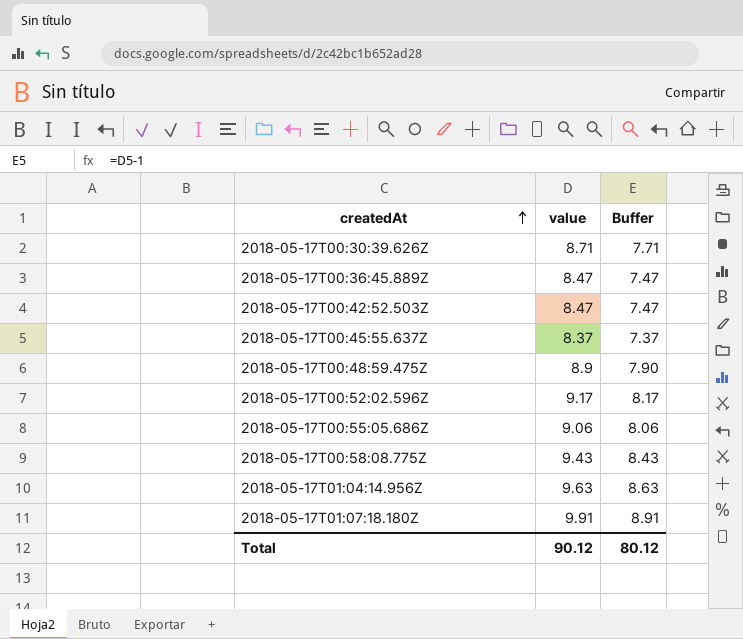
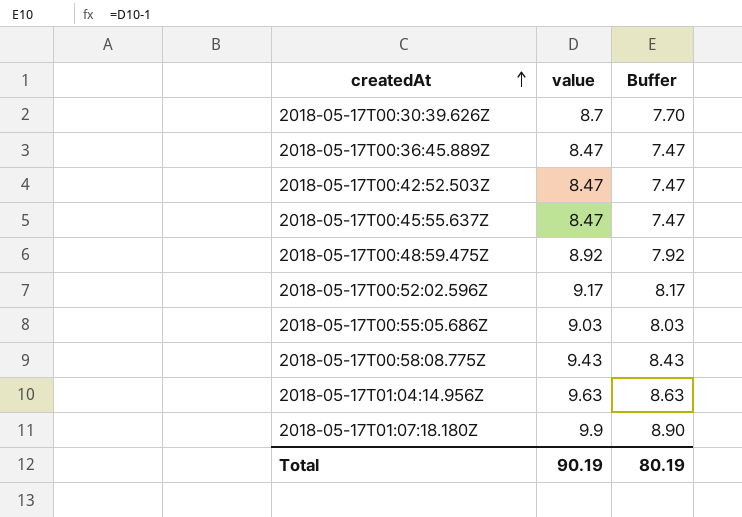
2018-05-17T00:30:39.626Z | value: 8.71 -> 8.7
2018-05-17T00:30:39.626Z | Buffer: 7.71 -> 7.70
2018-05-17T00:45:55.637Z | value: 8.37 -> 8.47
2018-05-17T00:45:55.637Z | Buffer: 7.37 -> 7.47
2018-05-17T00:48:59.475Z | value: 8.9 -> 8.92
2018-05-17T00:48:59.475Z | Buffer: 7.90 -> 7.92
2018-05-17T00:55:05.686Z | value: 9.06 -> 9.03
2018-05-17T00:55:05.686Z | Buffer: 8.06 -> 8.03
2018-05-17T01:07:18.180Z | value: 9.91 -> 9.9
2018-05-17T01:07:18.180Z | Buffer: 8.91 -> 8.90
Total | value: 90.12 -> 90.19
Total | Buffer: 80.12 -> 80.19

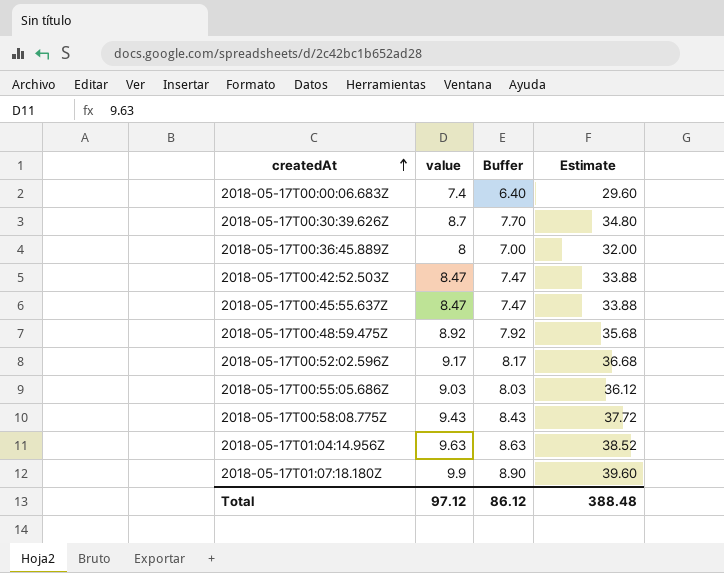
column Estimate | formula: none -> [value] * 4
row 2018-05-17T00:00:06.683Z: none -> 7.4 | 6.40 | 29.60
2018-05-17T00:36:45.889Z | value: 8.47 -> 8
2018-05-17T00:36:45.889Z | Buffer: 7.47 -> 7.00
Total | value: 90.19 -> 97.12
Total | Buffer: 80.19 -> 86.12

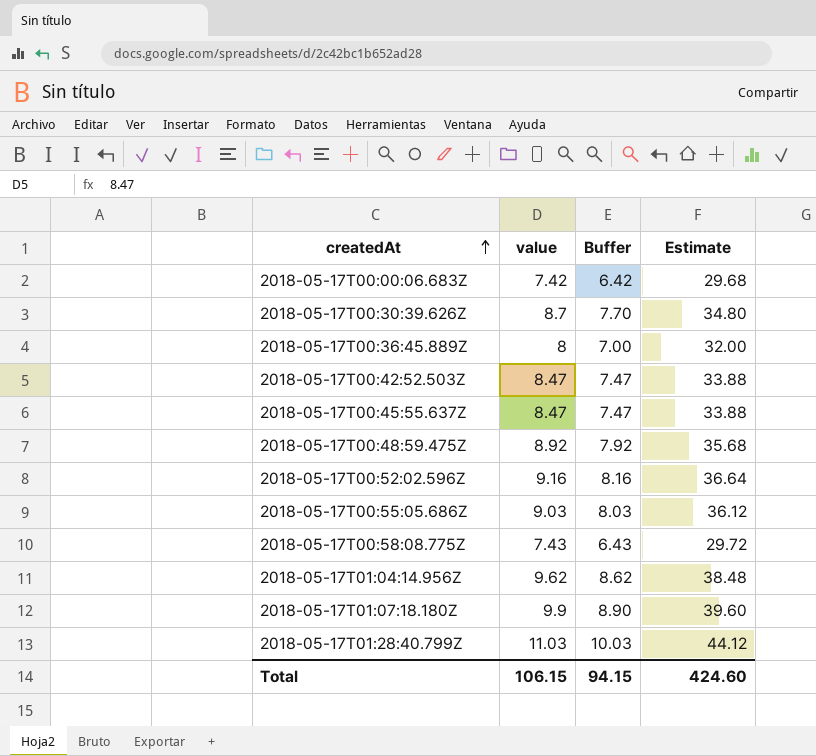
2018-05-17T00:00:06.683Z | value: 7.4 -> 7.42
2018-05-17T00:00:06.683Z | Buffer: 6.40 -> 6.42
2018-05-17T00:00:06.683Z | Estimate: 29.60 -> 29.68
2018-05-17T00:52:02.596Z | value: 9.17 -> 9.16
2018-05-17T00:52:02.596Z | Buffer: 8.17 -> 8.16
2018-05-17T00:52:02.596Z | Estimate: 36.68 -> 36.64
2018-05-17T00:58:08.775Z | value: 9.43 -> 7.43
2018-05-17T00:58:08.775Z | Buffer: 8.43 -> 6.43
2018-05-17T00:58:08.775Z | Estimate: 37.72 -> 29.72
2018-05-17T01:04:14.956Z | value: 9.63 -> 9.62
2018-05-17T01:04:14.956Z | Buffer: 8.63 -> 8.62
2018-05-17T01:04:14.956Z | Estimate: 38.52 -> 38.48
row 2018-05-17T01:28:40.799Z: none -> 11.03 | 10.03 | 44.12
Total | value: 97.12 -> 106.15
Total | Buffer: 86.12 -> 94.15
Total | Estimate: 388.48 -> 424.60

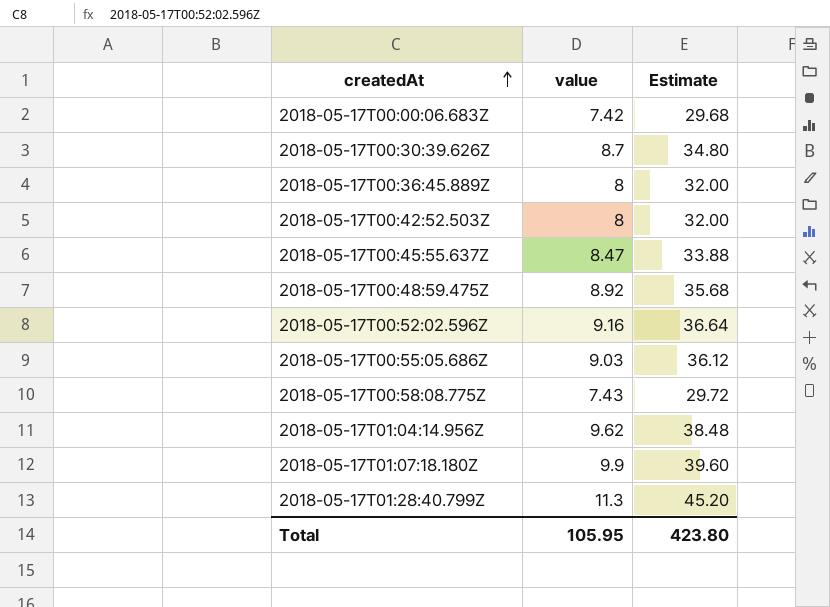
column Buffer | formula: [value] - 1 -> none
2018-05-17T00:42:52.503Z | value: 8.47 -> 8
2018-05-17T00:42:52.503Z | Estimate: 33.88 -> 32.00
2018-05-17T01:28:40.799Z | value: 11.03 -> 11.3
2018-05-17T01:28:40.799Z | Estimate: 44.12 -> 45.20
Total | value: 106.15 -> 105.95
Total | Estimate: 424.60 -> 423.80

